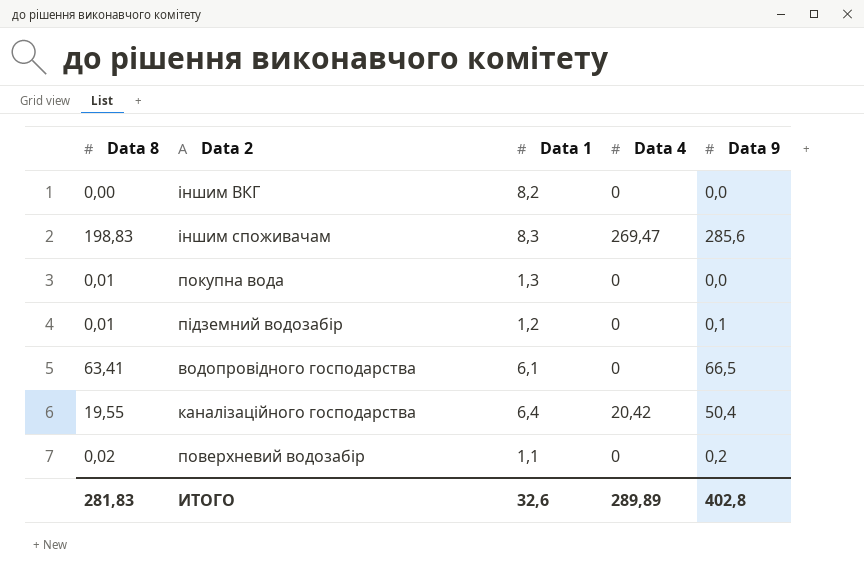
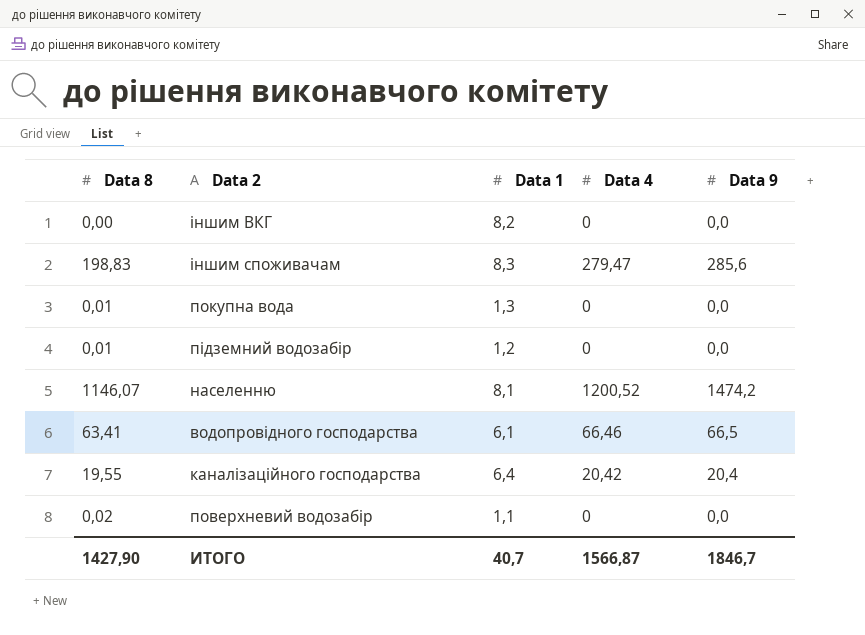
іншим споживачам | Data 4: 269,47 -> 279,47
підземний водозабір | Data 9: 0,1 -> 0,0
row населенню: none -> 1146,07 | 8,1 | 1200,52 | 1474,2
водопровідного господарства | Data 4: 0 -> 66,46
каналізаційного господарства | Data 9: 50,4 -> 20,4
поверхневий водозабір | Data 9: 0,2 -> 0,0
ИТОГО | Data 8: 281,83 -> 1427,90
ИТОГО | Data 1: 32,6 -> 40,7
ИТОГО | Data 4: 289,89 -> 1566,87
ИТОГО | Data 9: 402,8 -> 1846,7

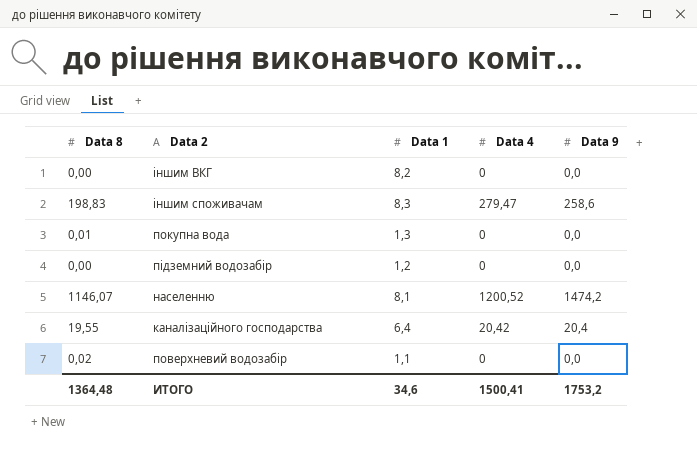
row водопровідного господарства: 63,41 | 6,1 | 66,46 | 66,5 -> none
іншим споживачам | Data 9: 285,6 -> 258,6
підземний водозабір | Data 8: 0,01 -> 0,00
ИТОГО | Data 8: 1427,90 -> 1364,48
ИТОГО | Data 1: 40,7 -> 34,6
ИТОГО | Data 4: 1566,87 -> 1500,41
ИТОГО | Data 9: 1846,7 -> 1753,2

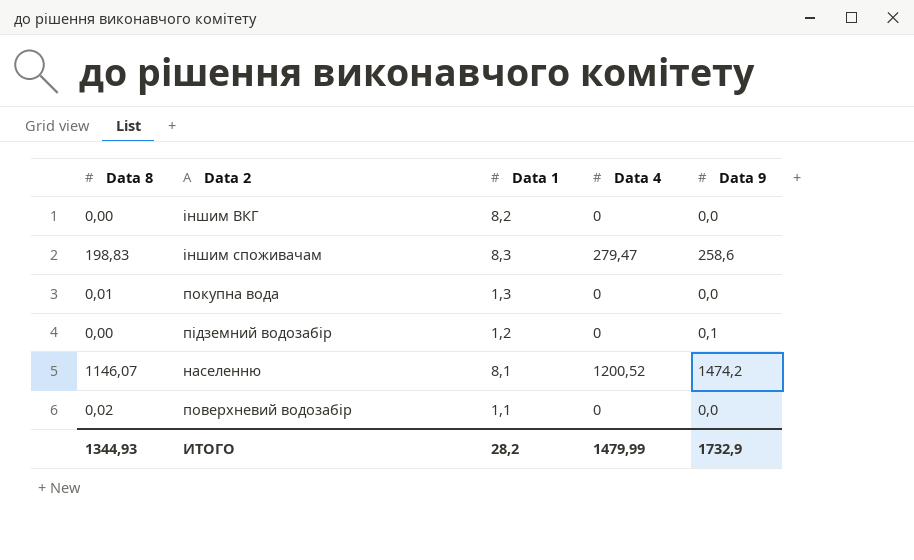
row каналізаційного господарства: 19,55 | 6,4 | 20,42 | 20,4 -> none
підземний водозабір | Data 9: 0,0 -> 0,1
ИТОГО | Data 8: 1364,48 -> 1344,93
ИТОГО | Data 1: 34,6 -> 28,2
ИТОГО | Data 4: 1500,41 -> 1479,99
ИТОГО | Data 9: 1753,2 -> 1732,9

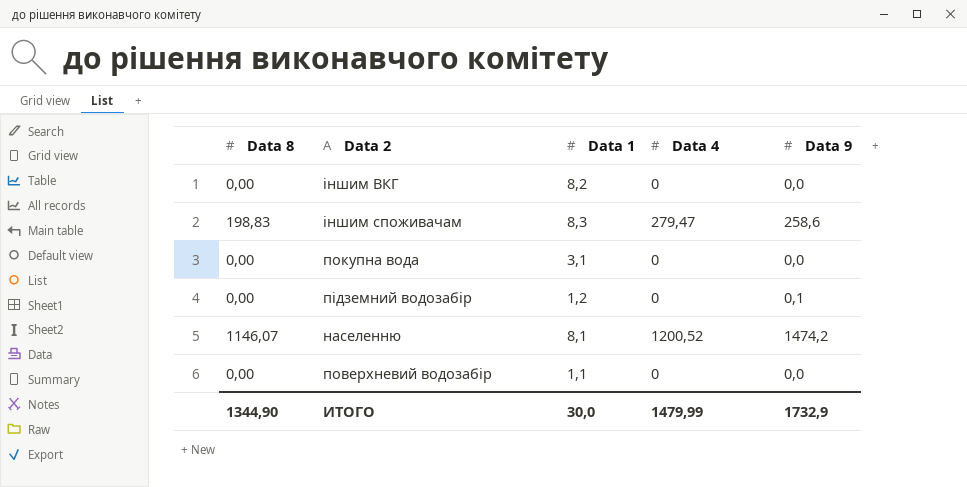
покупна вода | Data 8: 0,01 -> 0,00
покупна вода | Data 1: 1,3 -> 3,1
поверхневий водозабір | Data 8: 0,02 -> 0,00
ИТОГО | Data 8: 1344,93 -> 1344,90
ИТОГО | Data 1: 28,2 -> 30,0

